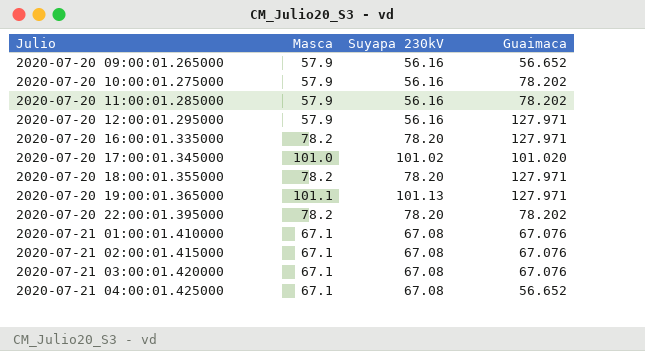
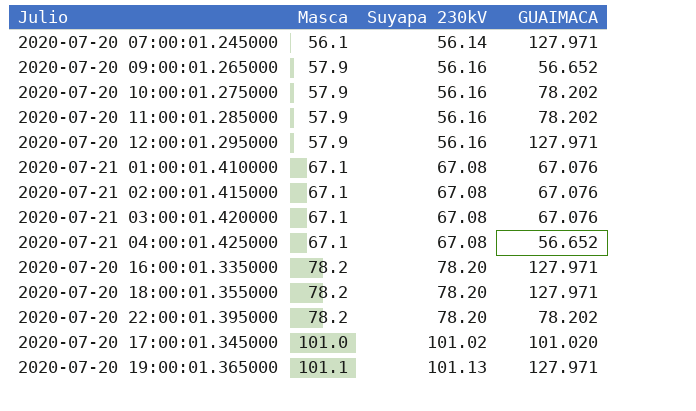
row order: Julio ascending -> Masca ascending
column name: Guaimaca -> GUAIMACA
row 2020-07-20 07:00:01.245000: none -> 56.1 | 56.14 | 127.971

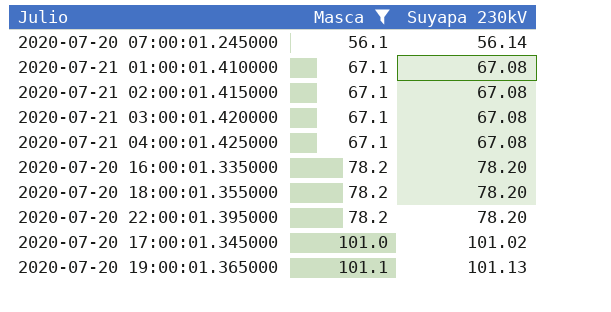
filter: none -> Masca != 57.9
column GUAIMACA | position: 4 -> none

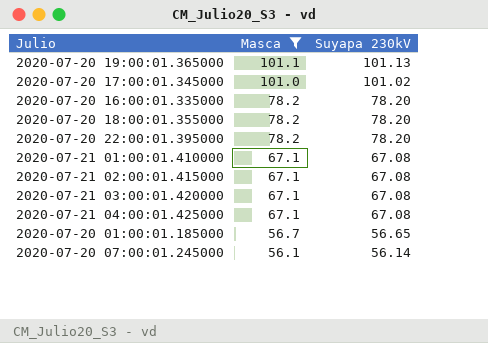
row order: Masca ascending -> Masca descending
row 2020-07-20 01:00:01.185000: none -> 56.7 | 56.65

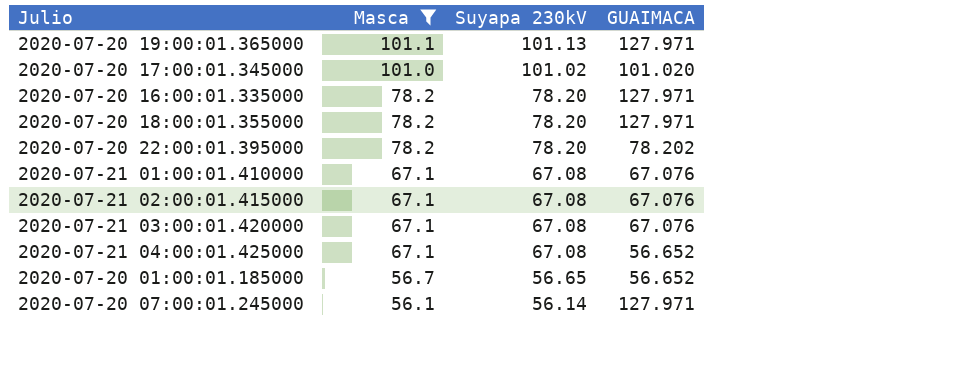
column GUAIMACA | position: none -> 4

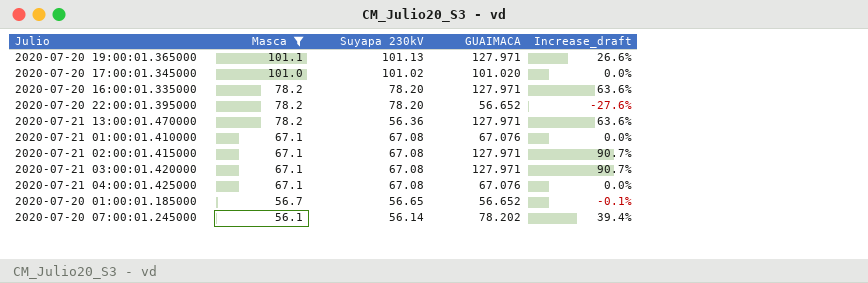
column Increase_draft | formula: none -> ([GUAIMACA] - [Masca]) / [Masca]
row 2020-07-20 18:00:01.355000: 78.2 | 78.20 | 127.971 -> none
2020-07-20 22:00:01.395000 | GUAIMACA: 78.202 -> 56.652
row 2020-07-21 13:00:01.470000: none -> 78.2 | 56.36 | 127.971 | 63.6%
2020-07-21 02:00:01.415000 | GUAIMACA: 67.076 -> 127.971
2020-07-21 03:00:01.420000 | GUAIMACA: 67.076 -> 127.971
2020-07-21 04:00:01.425000 | GUAIMACA: 56.652 -> 67.076
2020-07-20 07:00:01.245000 | GUAIMACA: 127.971 -> 78.202

